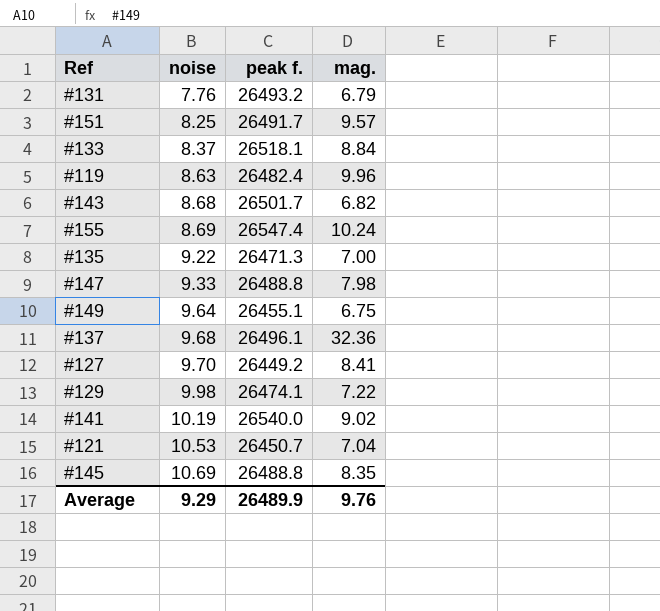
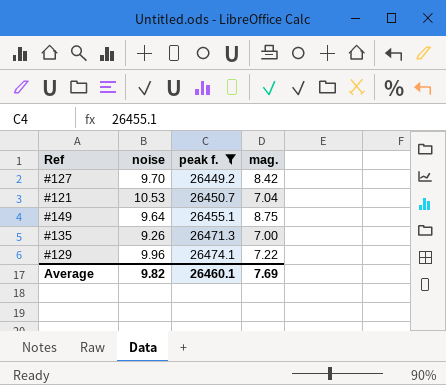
filter: none -> peak f. <= 26474.1
row order: noise ascending -> peak f. ascending
#127 | mag.: 8.41 -> 8.42
#149 | mag.: 6.75 -> 8.75
#135 | noise: 9.22 -> 9.26
#129 | noise: 9.98 -> 9.96
Average | noise: 9.29 -> 9.82
Average | peak f.: 26489.9 -> 26460.1
Average | mag.: 9.76 -> 7.69

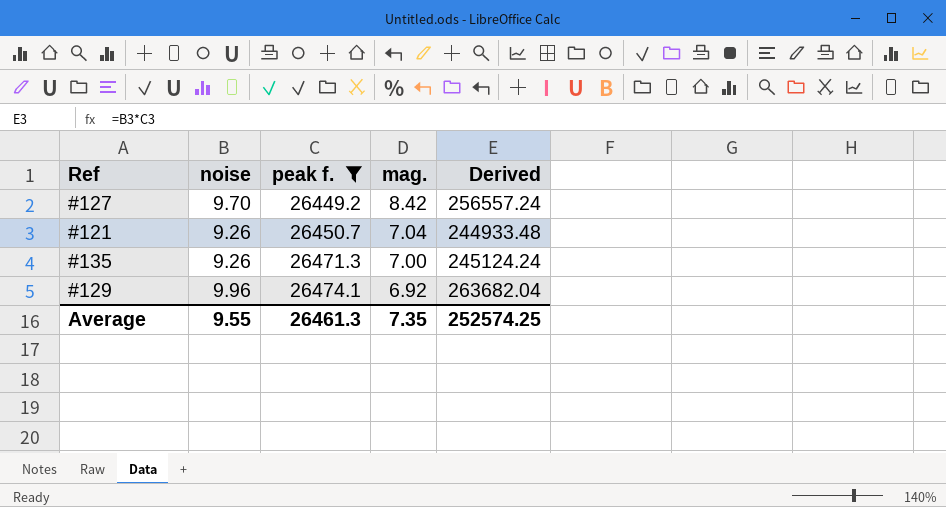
column Derived | formula: none -> [noise] * [peak f.]
row #149: 9.64 | 26455.1 | 8.75 -> none
#121 | noise: 10.53 -> 9.26
#129 | mag.: 7.22 -> 6.92
Average | noise: 9.82 -> 9.55
Average | peak f.: 26460.1 -> 26461.3
Average | mag.: 7.69 -> 7.35

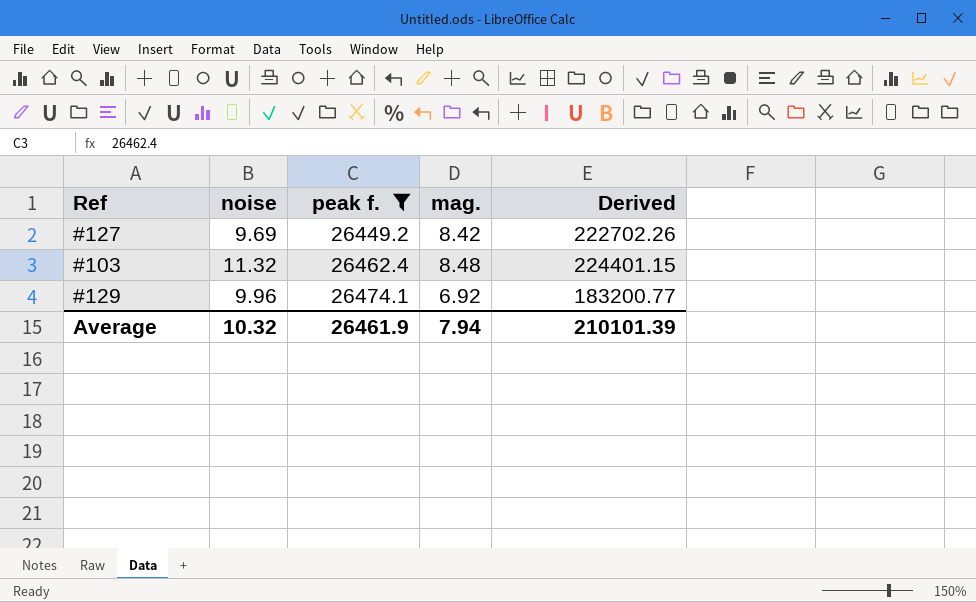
column Derived | formula: [noise] * [peak f.] -> [peak f.] * [mag.]
row #121: 9.26 | 26450.7 | 7.04 | 244933.48 -> none
row #135: 9.26 | 26471.3 | 7.00 | 245124.24 -> none
#127 | noise: 9.70 -> 9.69
row #103: none -> 11.32 | 26462.4 | 8.48 | 224401.15
Average | noise: 9.55 -> 10.32
Average | peak f.: 26461.3 -> 26461.9
Average | mag.: 7.35 -> 7.94
Average | Derived: 252574.25 -> 210101.39

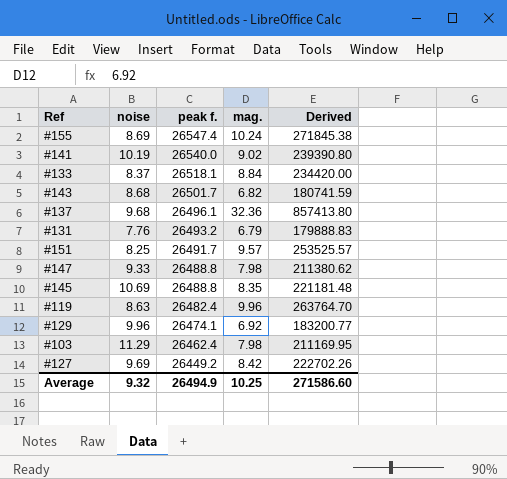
filter: peak f. <= 26474.1 -> none
row order: peak f. ascending -> peak f. descending
#103 | noise: 11.32 -> 11.29
#103 | mag.: 8.48 -> 7.98
#103 | Derived: 224401.15 -> 211169.95
Average | noise: 10.32 -> 9.32
Average | peak f.: 26461.9 -> 26494.9
Average | mag.: 7.94 -> 10.25
Average | Derived: 210101.39 -> 271586.60

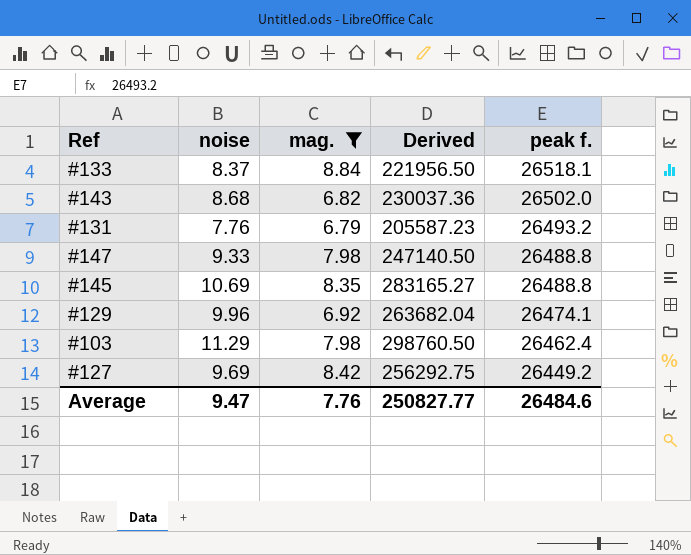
filter: none -> mag. <= 8.84
column Derived | formula: [peak f.] * [mag.] -> [noise] * [peak f.]
column peak f. | position: 3 -> 5
#143 | peak f.: 26501.7 -> 26502.0
Average | noise: 9.32 -> 9.47
Average | mag.: 10.25 -> 7.76
Average | Derived: 271586.60 -> 250827.77
Average | peak f.: 26494.9 -> 26484.6

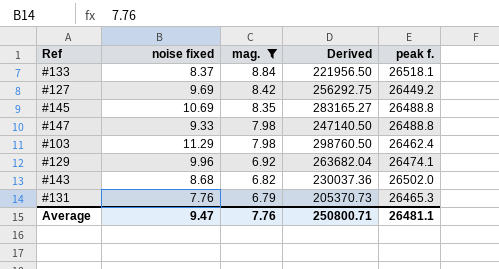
row order: peak f. descending -> mag. descending
column name: noise -> noise fixed
#131 | Derived: 205587.23 -> 205370.73
#131 | peak f.: 26493.2 -> 26465.3
Average | Derived: 250827.77 -> 250800.71
Average | peak f.: 26484.6 -> 26481.1

